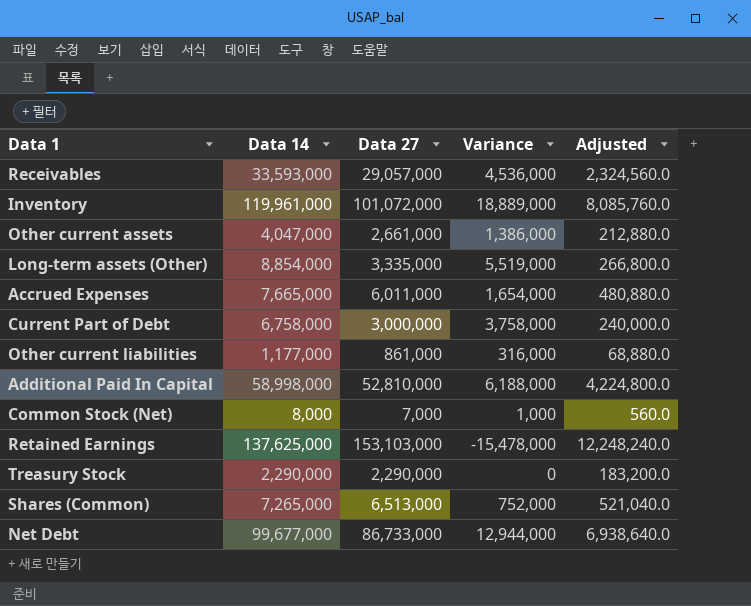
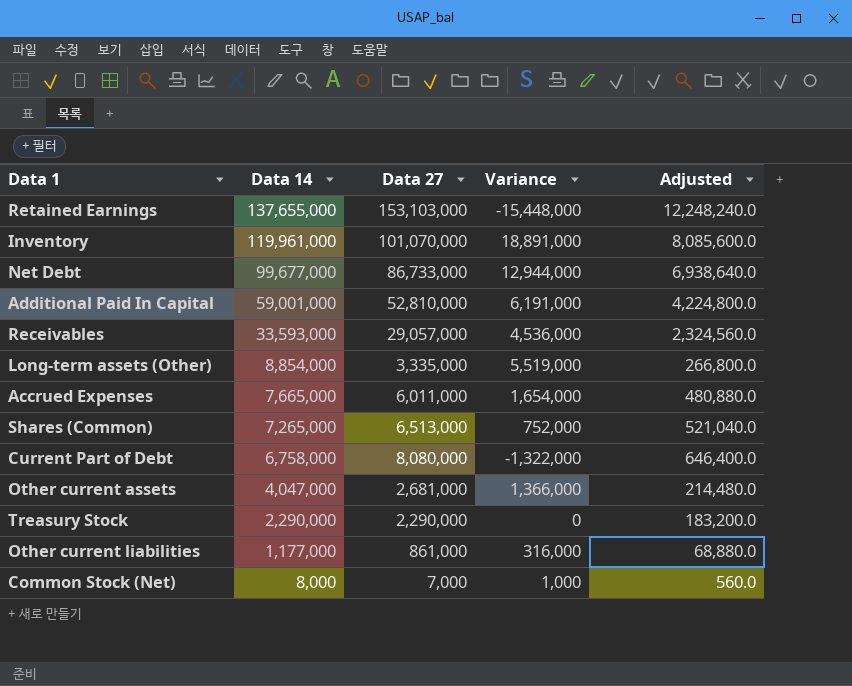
row order: none -> Data 14 descending
Retained Earnings | Data 14: 137,625,000 -> 137,655,000
Retained Earnings | Variance: -15,478,000 -> -15,448,000
Inventory | Data 27: 101,072,000 -> 101,070,000
Inventory | Variance: 18,889,000 -> 18,891,000
Inventory | Adjusted: 8,085,760.0 -> 8,085,600.0
Additional Paid In Capital | Data 14: 58,998,000 -> 59,001,000
Additional Paid In Capital | Variance: 6,188,000 -> 6,191,000
Current Part of Debt | Data 27: 3,000,000 -> 8,080,000
Current Part of Debt | Variance: 3,758,000 -> -1,322,000
Current Part of Debt | Adjusted: 240,000.0 -> 646,400.0
Other current assets | Data 27: 2,661,000 -> 2,681,000
Other current assets | Variance: 1,386,000 -> 1,366,000
Other current assets | Adjusted: 212,880.0 -> 214,480.0

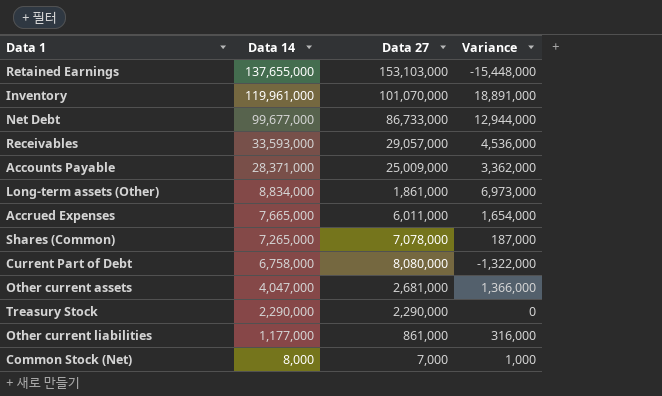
column Adjusted | formula: [Data 27] * 0.08 -> none
row Additional Paid In Capital: 59,001,000 | 52,810,000 | 6,191,000 | 4,224,800.0 -> none
row Accounts Payable: none -> 28,371,000 | 25,009,000 | 3,362,000
Long-term assets (Other) | Data 14: 8,854,000 -> 8,834,000
Long-term assets (Other) | Data 27: 3,335,000 -> 1,861,000
Long-term assets (Other) | Variance: 5,519,000 -> 6,973,000
Shares (Common) | Data 27: 6,513,000 -> 7,078,000
Shares (Common) | Variance: 752,000 -> 187,000

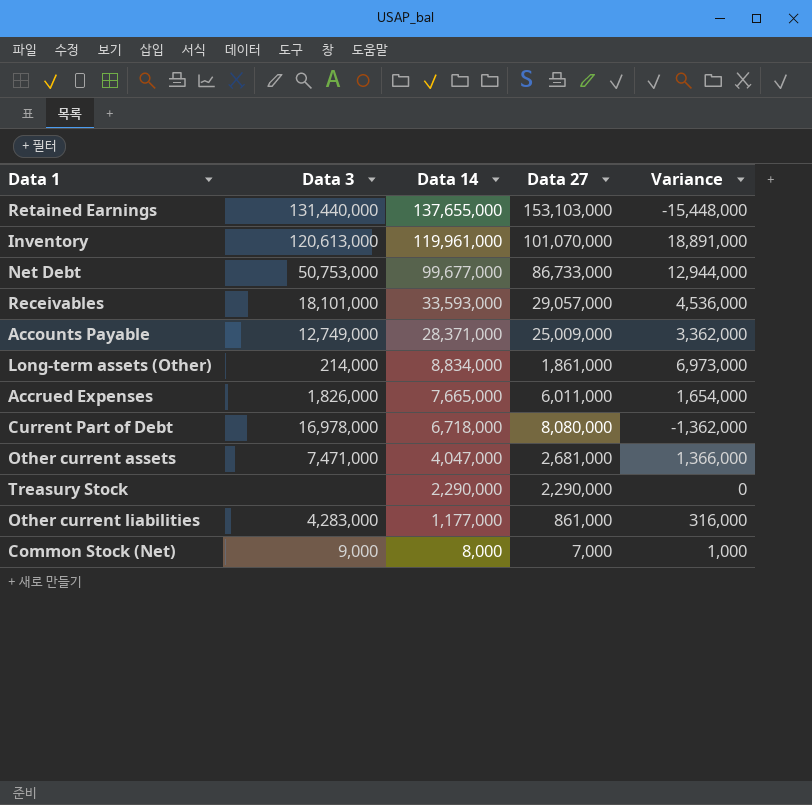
column Data 3 | position: none -> 2
row Shares (Common): 7,265,000 | 7,078,000 | 187,000 -> none
Current Part of Debt | Data 14: 6,758,000 -> 6,718,000
Current Part of Debt | Variance: -1,322,000 -> -1,362,000

